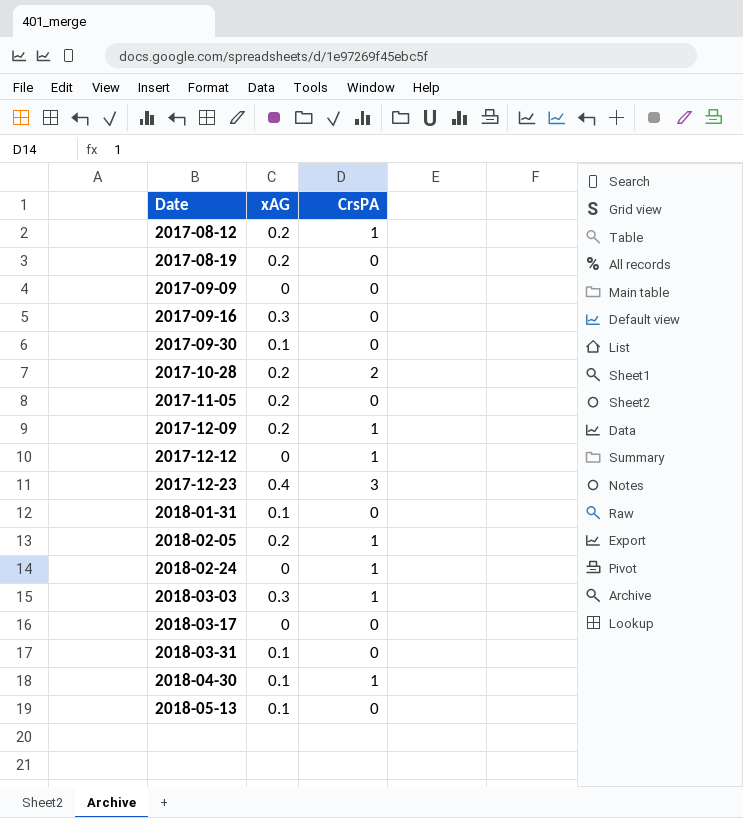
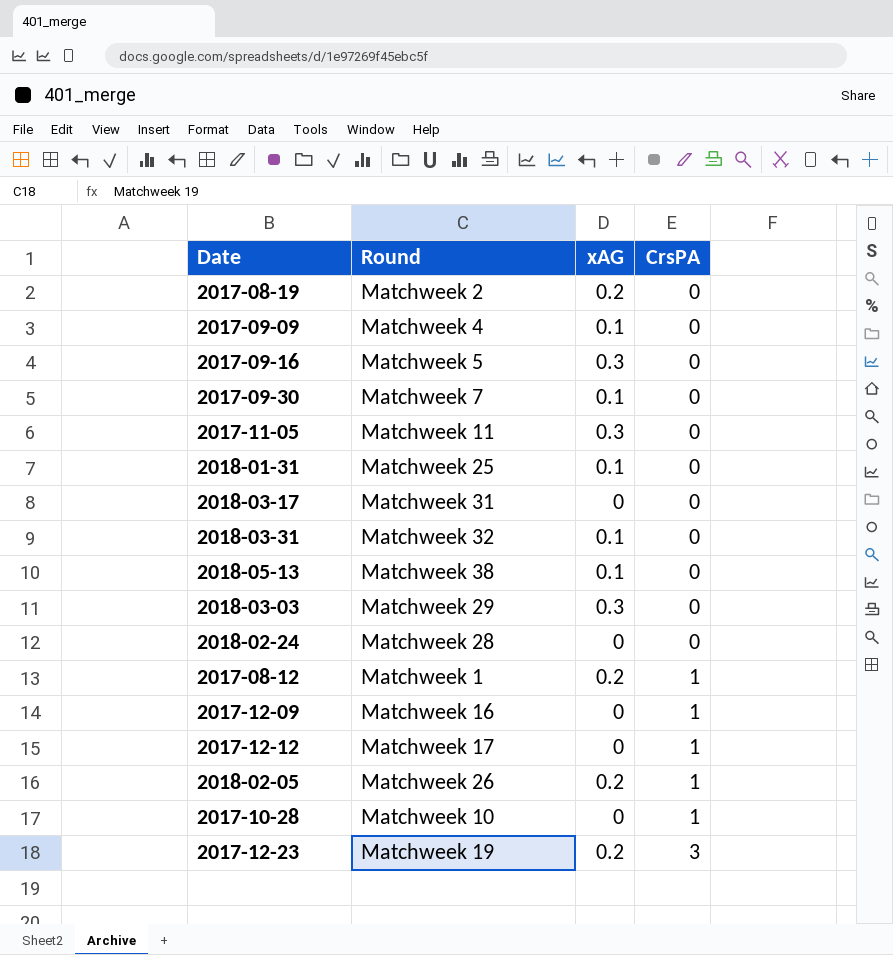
row order: Date ascending -> CrsPA ascending
column Round | position: none -> 2
row 2018-04-30: 0.1 | 1 -> none
2017-09-09 | xAG: 0 -> 0.1
2017-11-05 | xAG: 0.2 -> 0.3
2018-03-03 | CrsPA: 1 -> 0
2018-02-24 | CrsPA: 1 -> 0
2017-12-09 | xAG: 0.2 -> 0
2017-10-28 | xAG: 0.2 -> 0
2017-10-28 | CrsPA: 2 -> 1
2017-12-23 | xAG: 0.4 -> 0.2

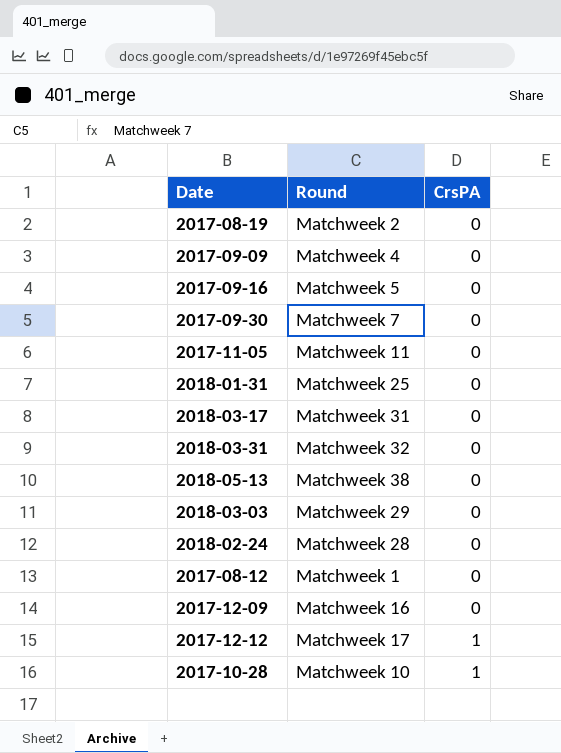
column xAG | position: 3 -> none
row 2018-02-05: Matchweek 26 | 0.2 | 1 -> none
row 2017-12-23: Matchweek 19 | 0.2 | 3 -> none
2017-08-12 | CrsPA: 1 -> 0
2017-12-09 | CrsPA: 1 -> 0

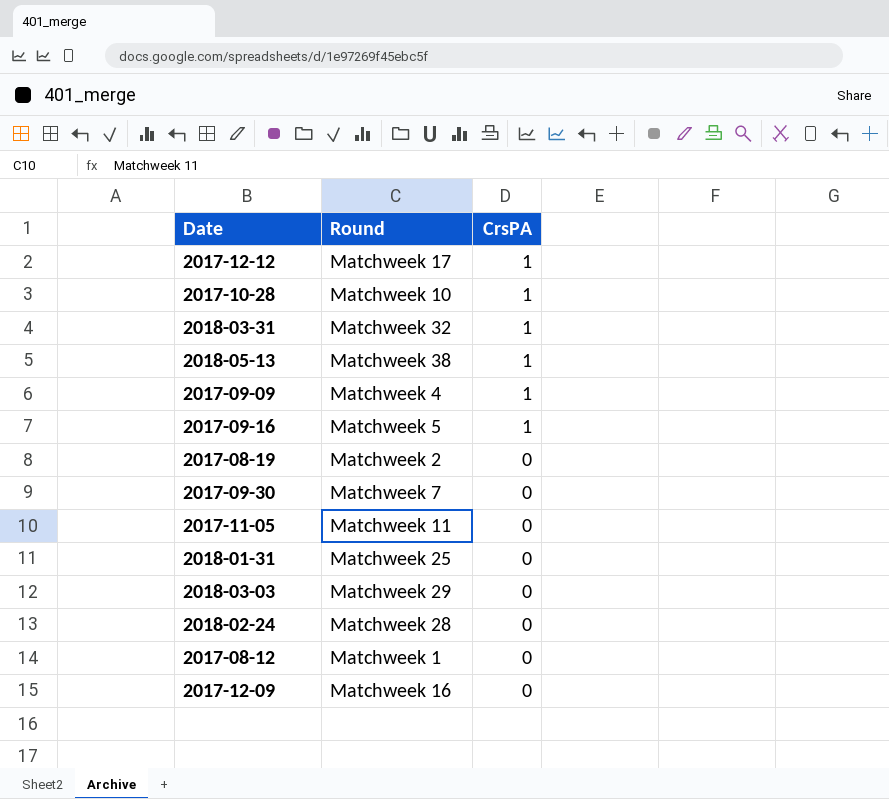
row order: CrsPA ascending -> CrsPA descending
row 2018-03-17: Matchweek 31 | 0 -> none
2018-03-31 | CrsPA: 0 -> 1
2018-05-13 | CrsPA: 0 -> 1
2017-09-09 | CrsPA: 0 -> 1
2017-09-16 | CrsPA: 0 -> 1

